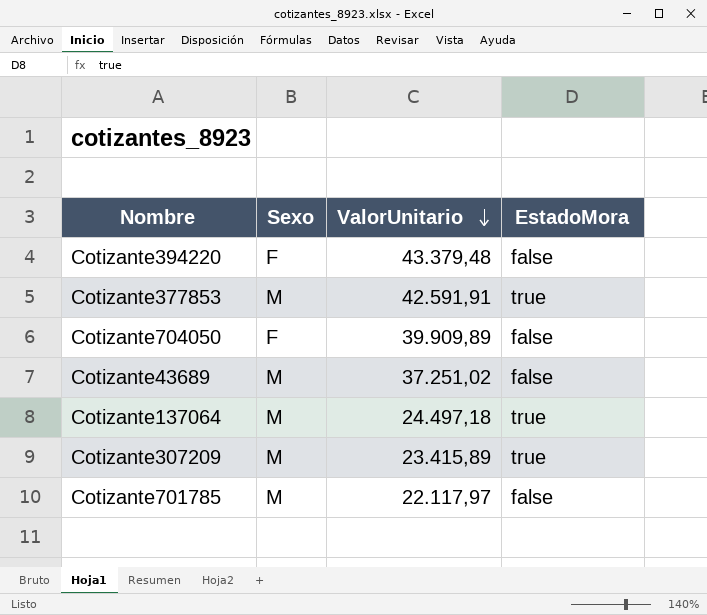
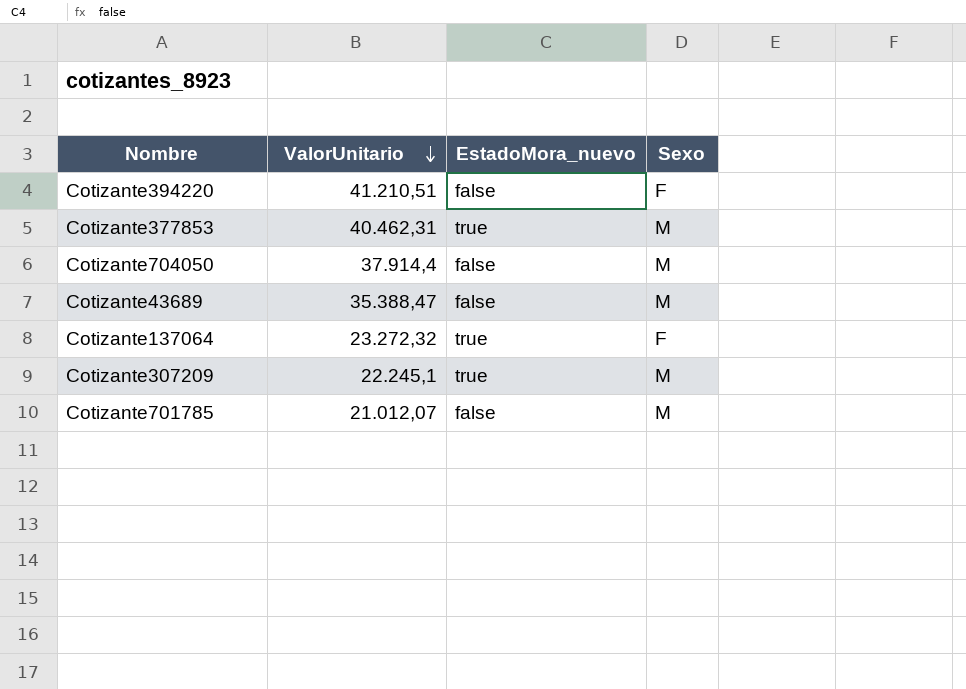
column name: EstadoMora -> EstadoMora_nuevo
column Sexo | position: 2 -> 4
Cotizante394220 | ValorUnitario: 43.379,48 -> 41.210,51
Cotizante377853 | ValorUnitario: 42.591,91 -> 40.462,31
Cotizante704050 | ValorUnitario: 39.909,89 -> 37.914,4
Cotizante704050 | Sexo: F -> M
Cotizante43689 | ValorUnitario: 37.251,02 -> 35.388,47
Cotizante137064 | ValorUnitario: 24.497,18 -> 23.272,32
Cotizante137064 | Sexo: M -> F
Cotizante307209 | ValorUnitario: 23.415,89 -> 22.245,1
Cotizante701785 | ValorUnitario: 22.117,97 -> 21.012,07

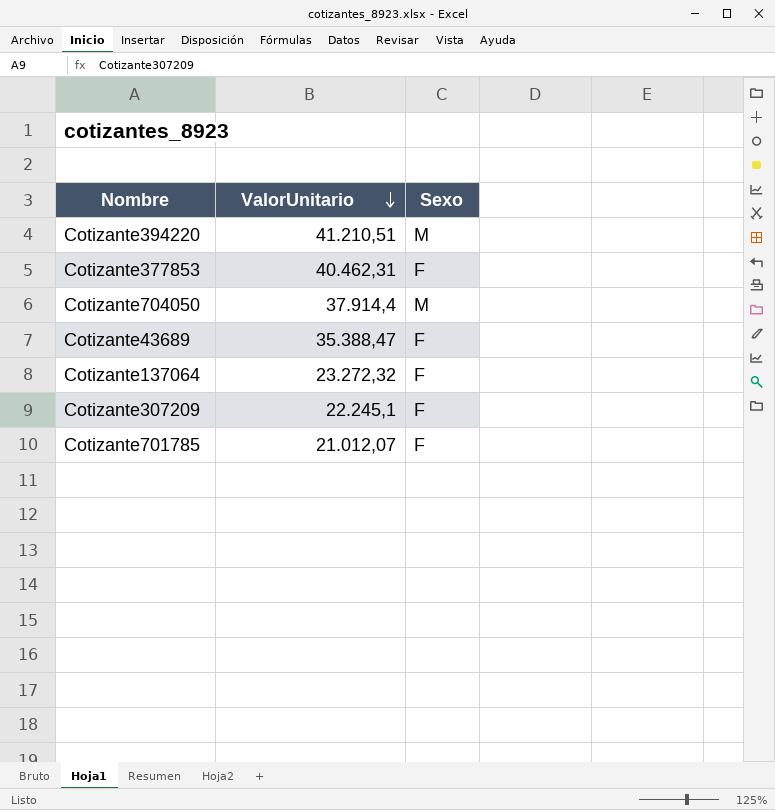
column EstadoMora_nuevo | position: 3 -> none
Cotizante394220 | Sexo: F -> M
Cotizante377853 | Sexo: M -> F
Cotizante43689 | Sexo: M -> F
Cotizante307209 | Sexo: M -> F
Cotizante701785 | Sexo: M -> F

